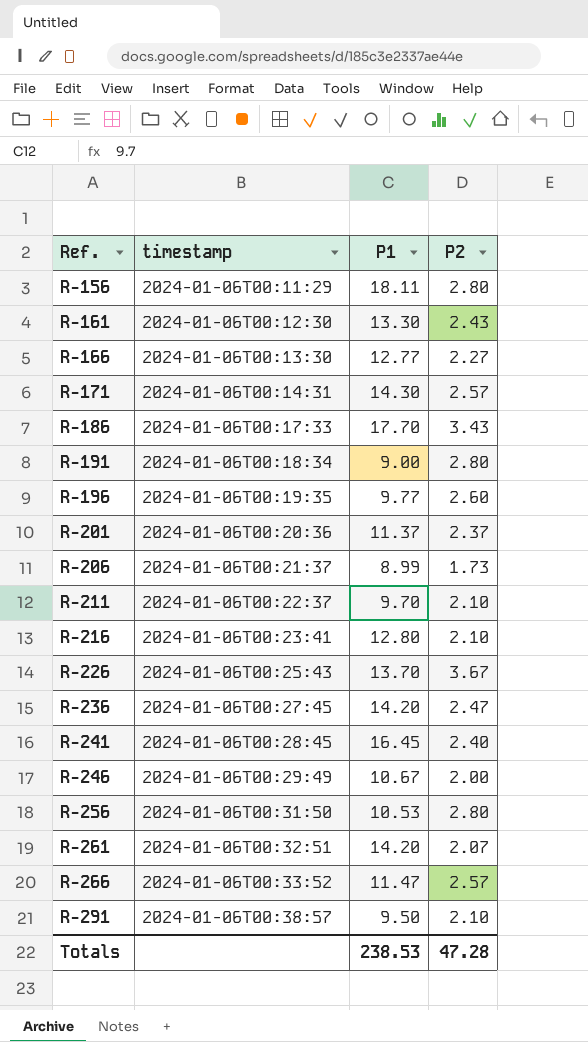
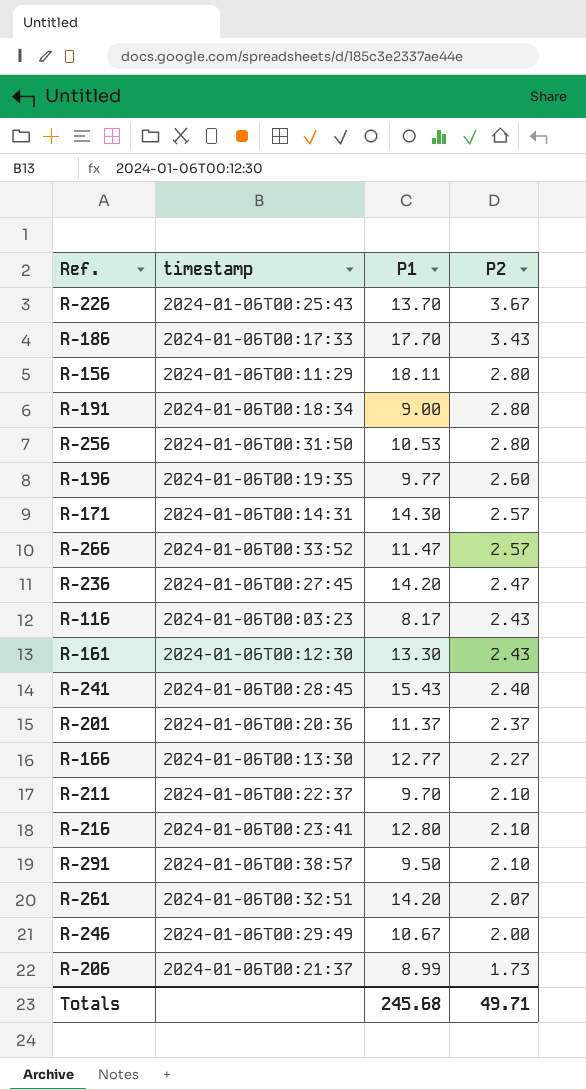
row order: Ref. ascending -> P2 descending
row R-116: none -> 2024-01-06T00:03:23 | 8.17 | 2.43
R-241 | P1: 16.45 -> 15.43
Totals | P1: 238.53 -> 245.68
Totals | P2: 47.28 -> 49.71

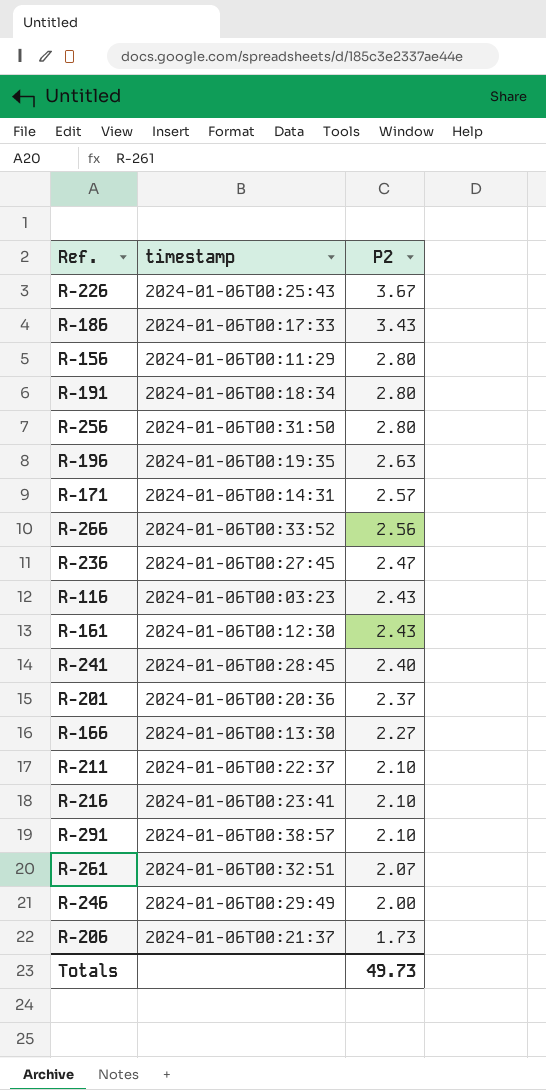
column P1 | position: 3 -> none
R-196 | P2: 2.60 -> 2.63
R-266 | P2: 2.57 -> 2.56
Totals | P2: 49.71 -> 49.73

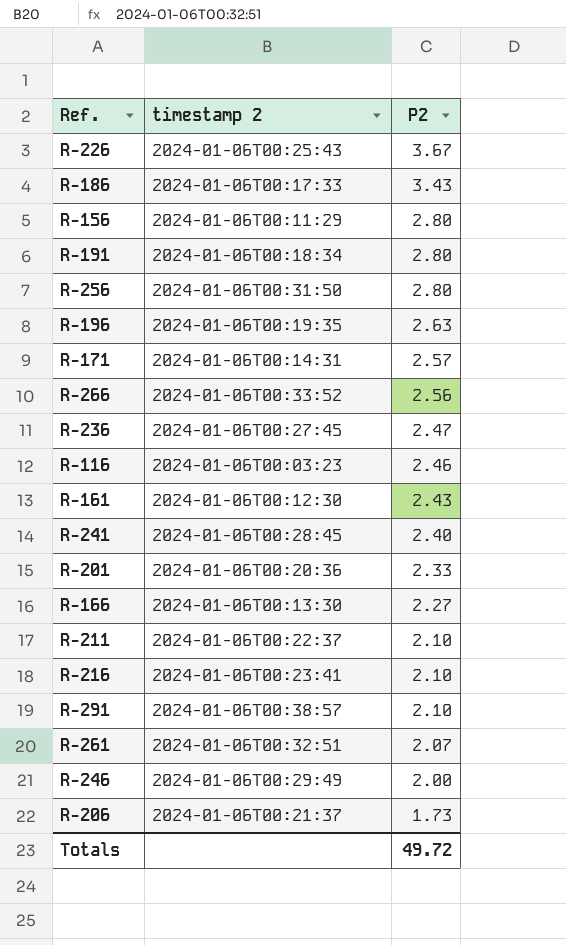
column name: timestamp -> timestamp 2
R-116 | P2: 2.43 -> 2.46
R-201 | P2: 2.37 -> 2.33
Totals | P2: 49.73 -> 49.72

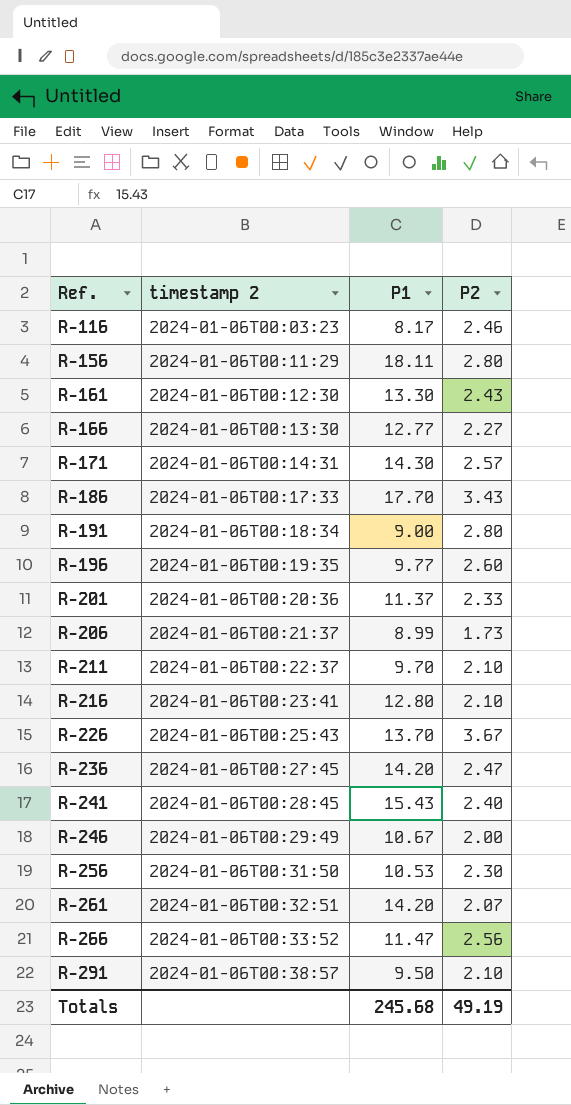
row order: P2 descending -> Ref. ascending
column P1 | position: none -> 3
R-196 | P2: 2.63 -> 2.60
R-256 | P2: 2.80 -> 2.30
Totals | P2: 49.72 -> 49.19

